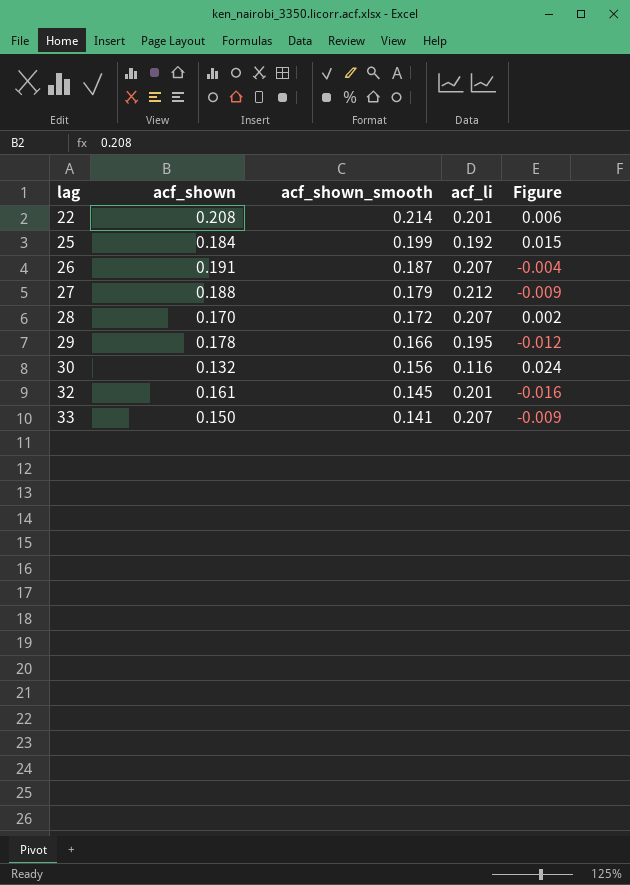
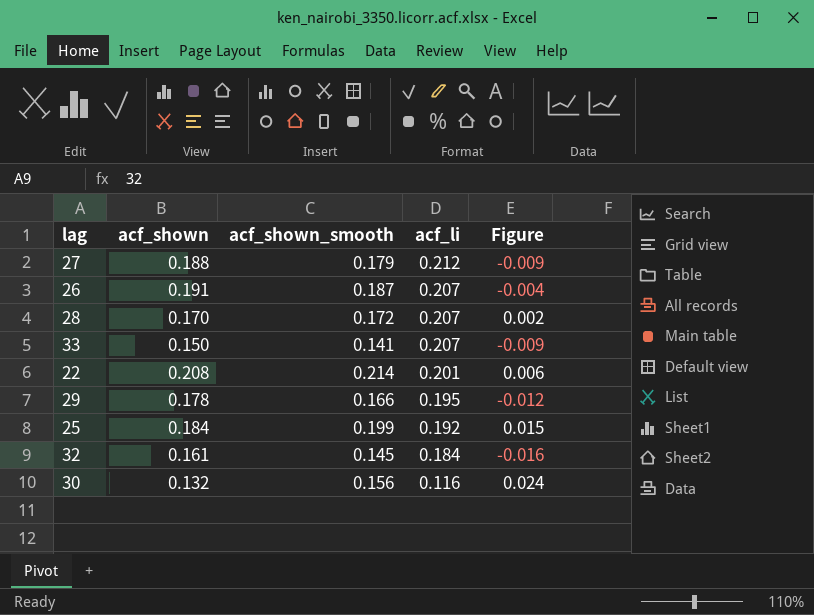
row order: lag ascending -> acf_li descending
32 | acf_li: 0.201 -> 0.184

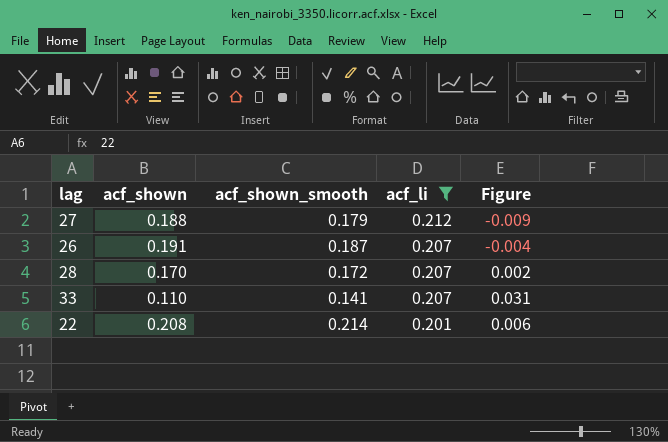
filter: none -> acf_li >= 0.201
33 | acf_shown: 0.150 -> 0.110
33 | Figure: -0.009 -> 0.031

